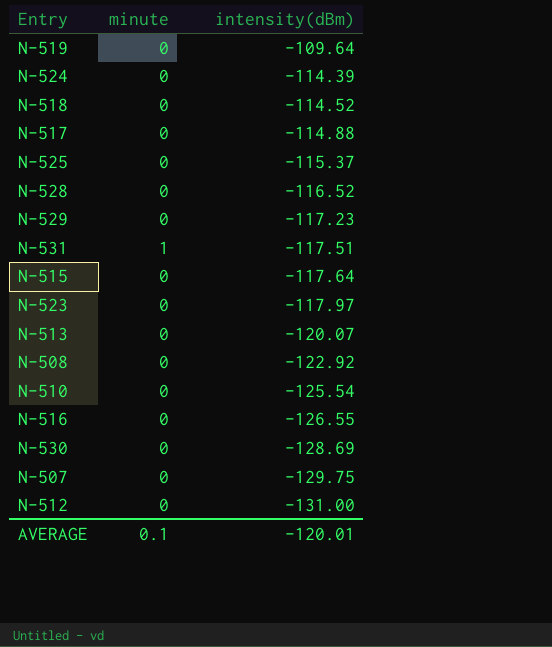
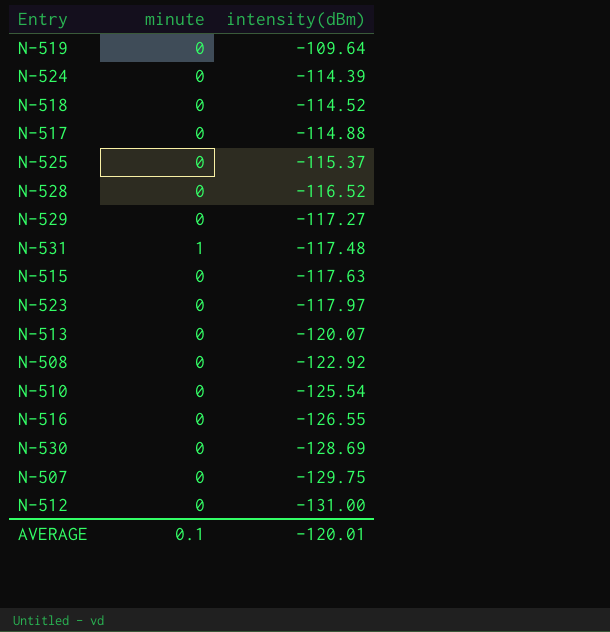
N-529 | intensity(dBm): -117.23 -> -117.27
N-531 | intensity(dBm): -117.51 -> -117.48
N-515 | intensity(dBm): -117.64 -> -117.63

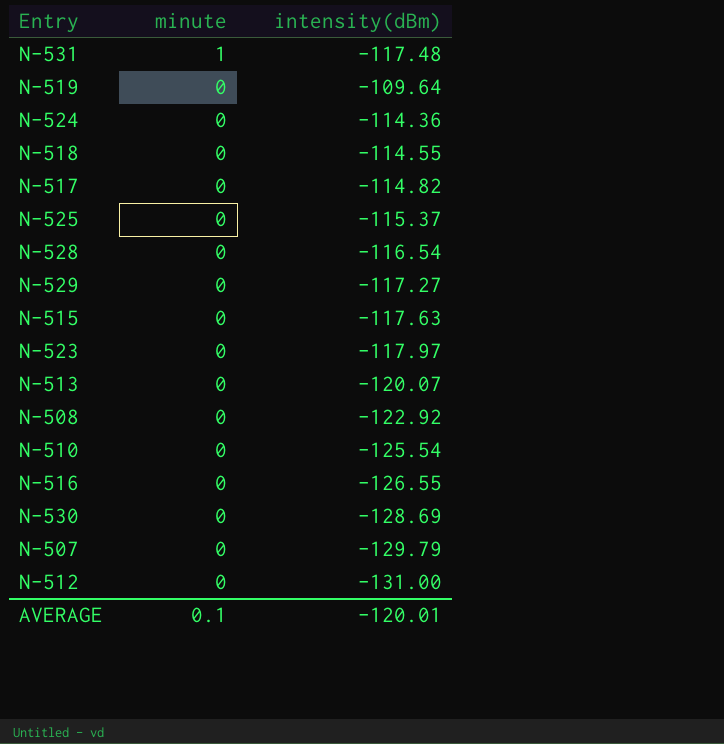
row order: intensity(dBm) descending -> minute descending
N-524 | intensity(dBm): -114.39 -> -114.36
N-518 | intensity(dBm): -114.52 -> -114.55
N-517 | intensity(dBm): -114.88 -> -114.82
N-528 | intensity(dBm): -116.52 -> -116.54
N-507 | intensity(dBm): -129.75 -> -129.79

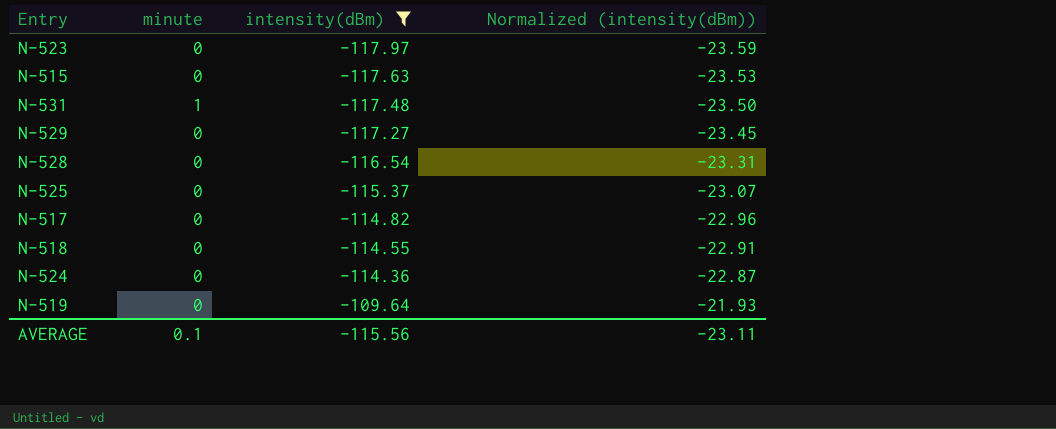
filter: none -> intensity(dBm) >= -117.97
row order: minute descending -> intensity(dBm) ascending
column Normalized (intensity(dBm)) | formula: none -> [intensity(dBm)] * 0.2
AVERAGE | intensity(dBm): -120.01 -> -115.56

